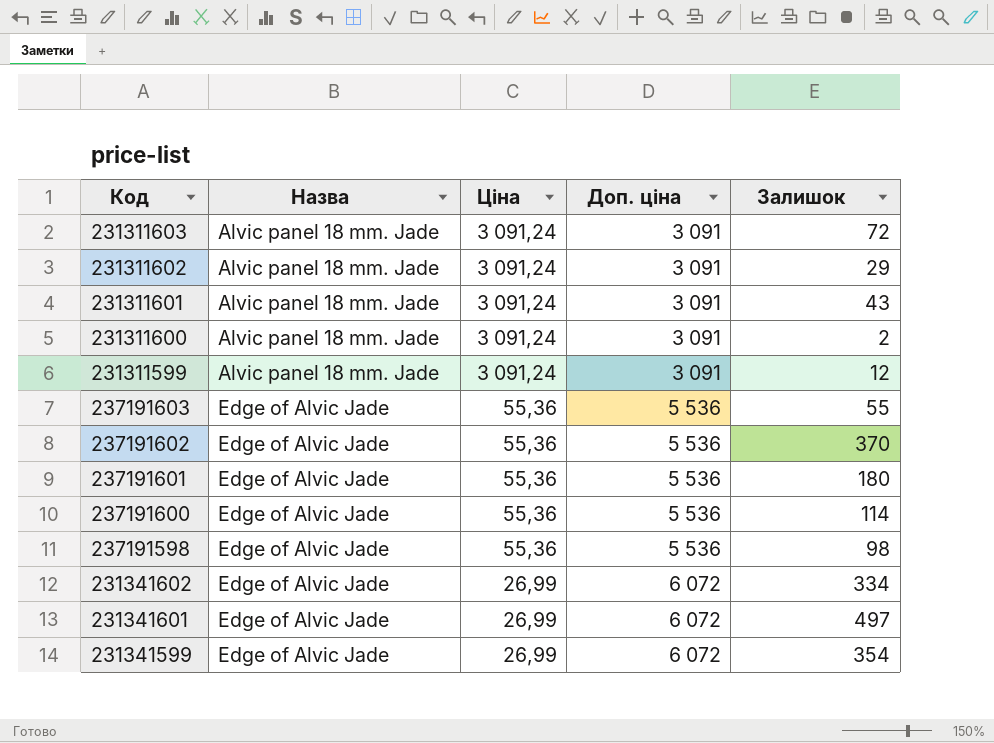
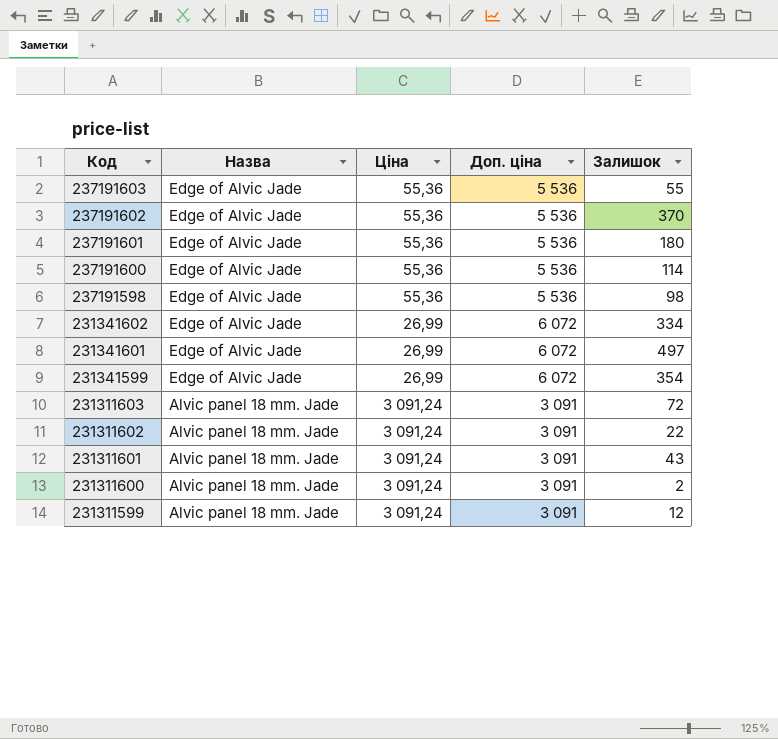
row order: Назва ascending -> Код descending
231311602 | Залишок: 29 -> 22

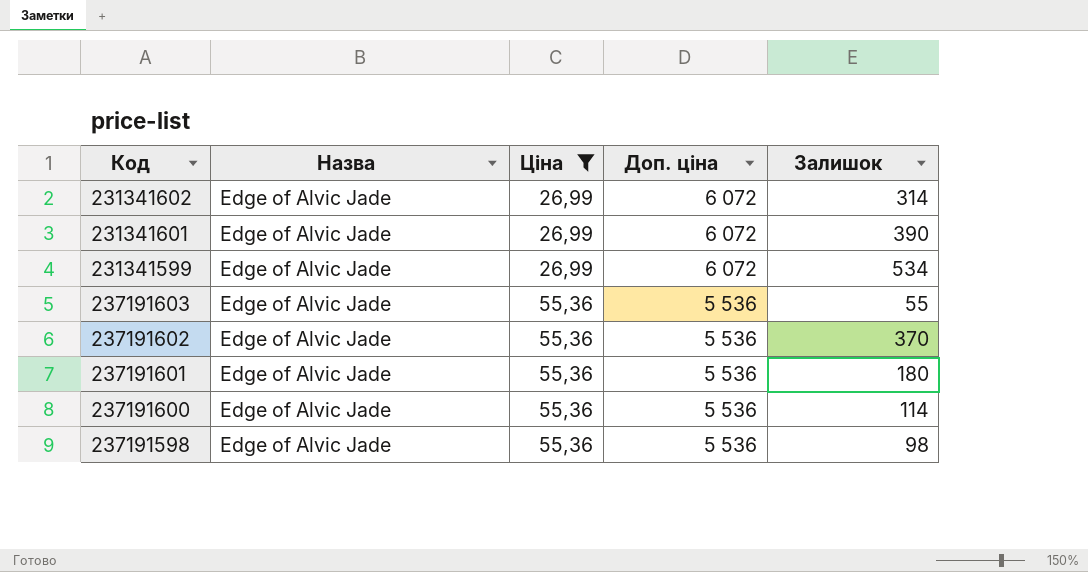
filter: none -> Ціна != 3 091,24
row order: Код descending -> Ціна ascending
231341602 | Залишок: 334 -> 314
231341601 | Залишок: 497 -> 390
231341599 | Залишок: 354 -> 534

